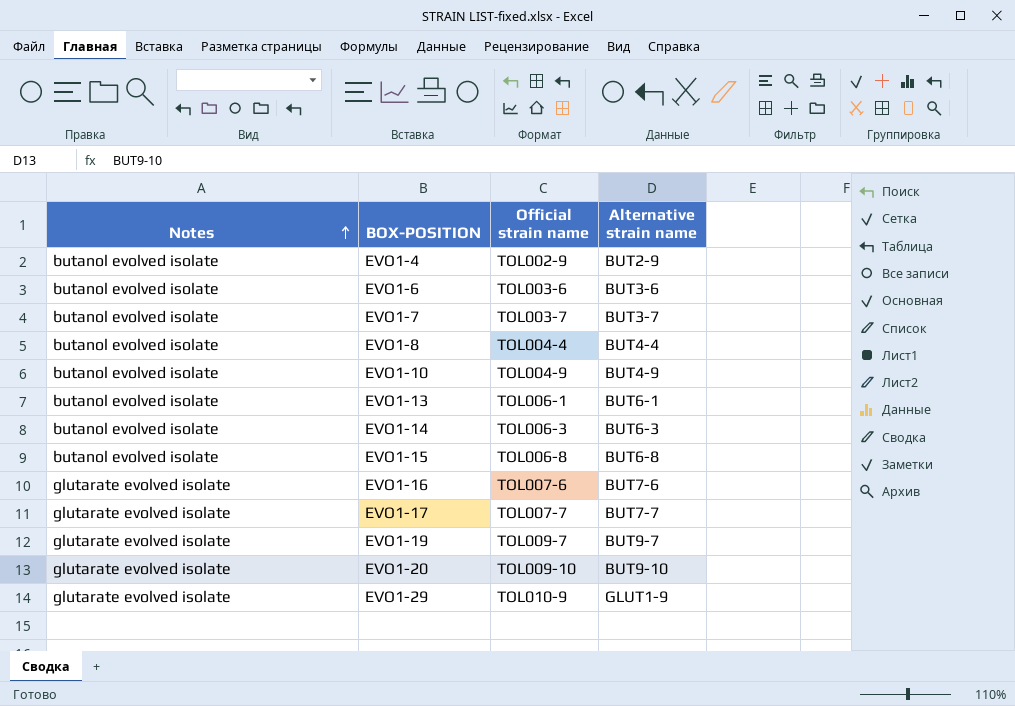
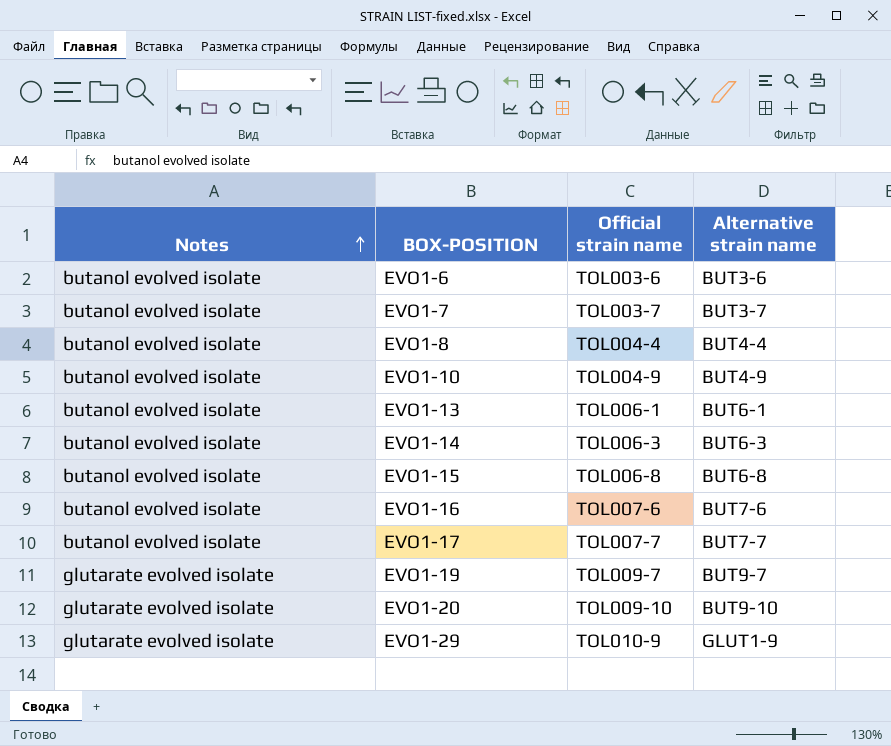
row EVO1-4: butanol evolved isolate | TOL002-9 | BUT2-9 -> none
EVO1-16 | Notes: glutarate evolved isolate -> butanol evolved isolate
EVO1-17 | Notes: glutarate evolved isolate -> butanol evolved isolate

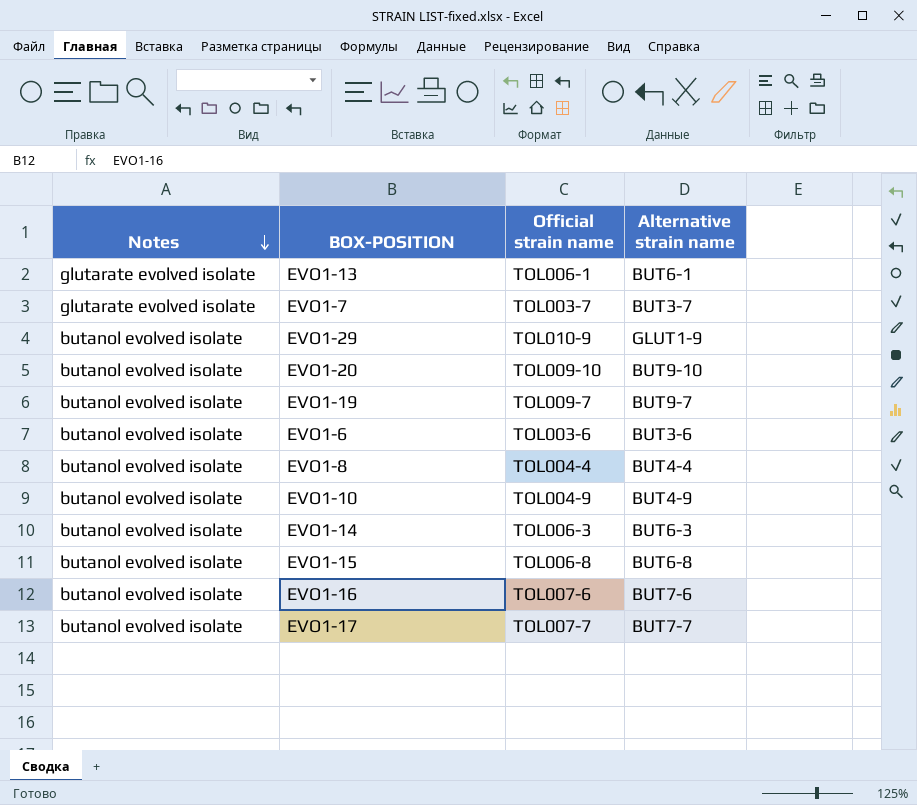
row order: Notes ascending -> Notes descending
EVO1-13 | Notes: butanol evolved isolate -> glutarate evolved isolate
EVO1-7 | Notes: butanol evolved isolate -> glutarate evolved isolate
EVO1-29 | Notes: glutarate evolved isolate -> butanol evolved isolate
EVO1-20 | Notes: glutarate evolved isolate -> butanol evolved isolate
EVO1-19 | Notes: glutarate evolved isolate -> butanol evolved isolate

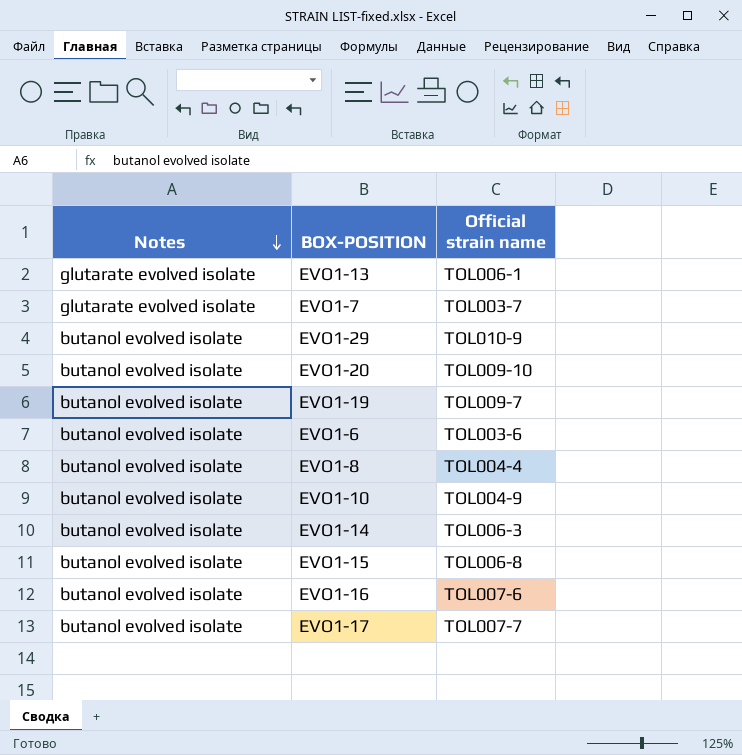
column Alternative strain name | position: 4 -> none

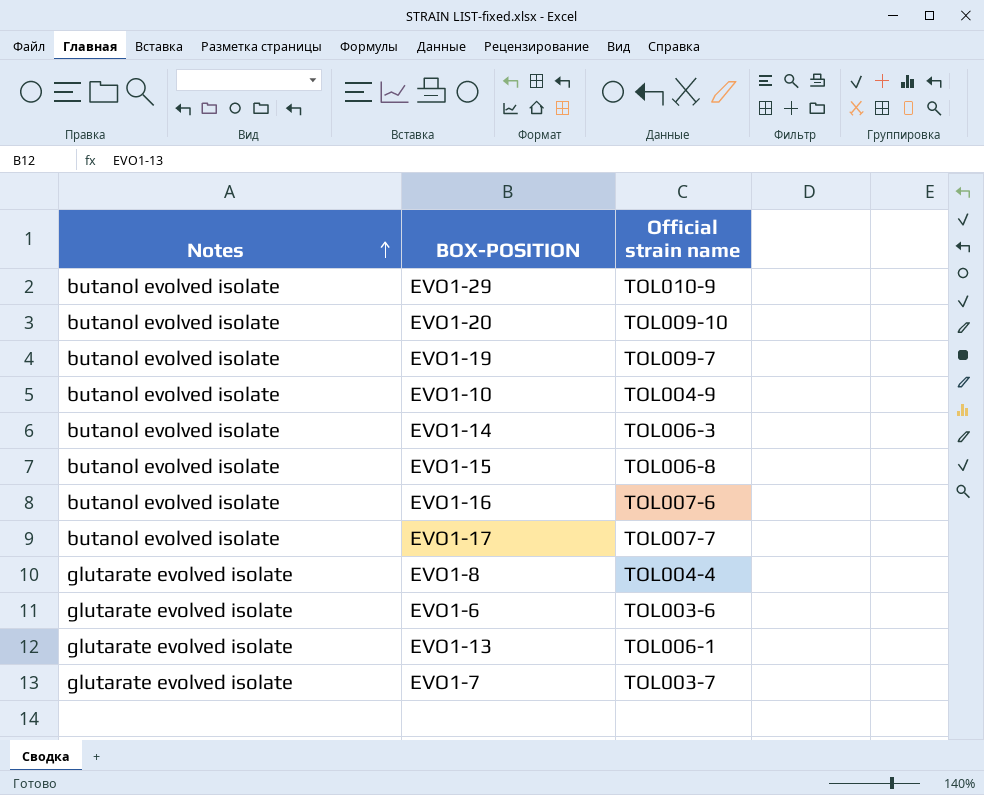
row order: Notes descending -> Notes ascending
EVO1-8 | Notes: butanol evolved isolate -> glutarate evolved isolate
EVO1-6 | Notes: butanol evolved isolate -> glutarate evolved isolate

